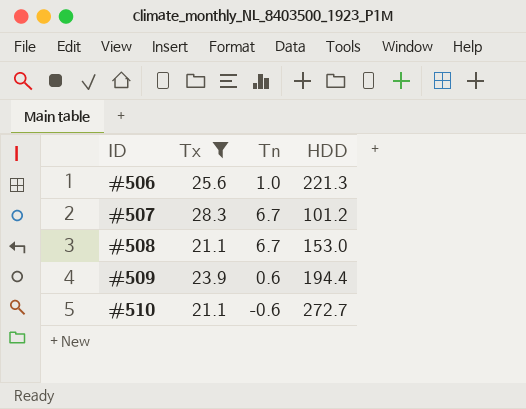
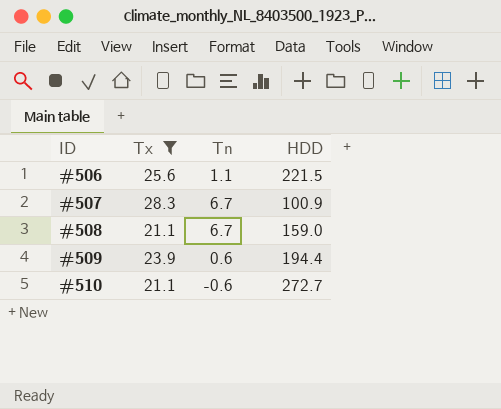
#506 | Tn: 1.0 -> 1.1
#506 | HDD: 221.3 -> 221.5
#507 | HDD: 101.2 -> 100.9
#508 | HDD: 153.0 -> 159.0

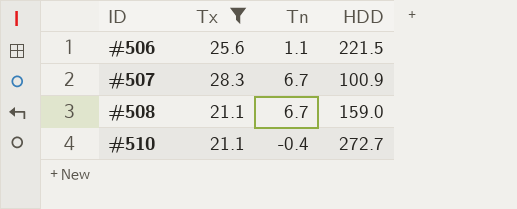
row #509: 23.9 | 0.6 | 194.4 -> none
#510 | Tn: -0.6 -> -0.4

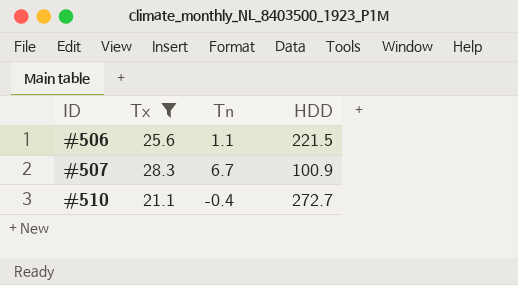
row #508: 21.1 | 6.7 | 159.0 -> none

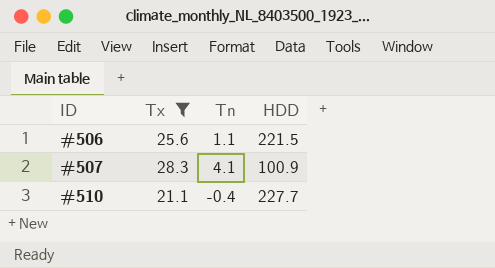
#507 | Tn: 6.7 -> 4.1
#510 | HDD: 272.7 -> 227.7

